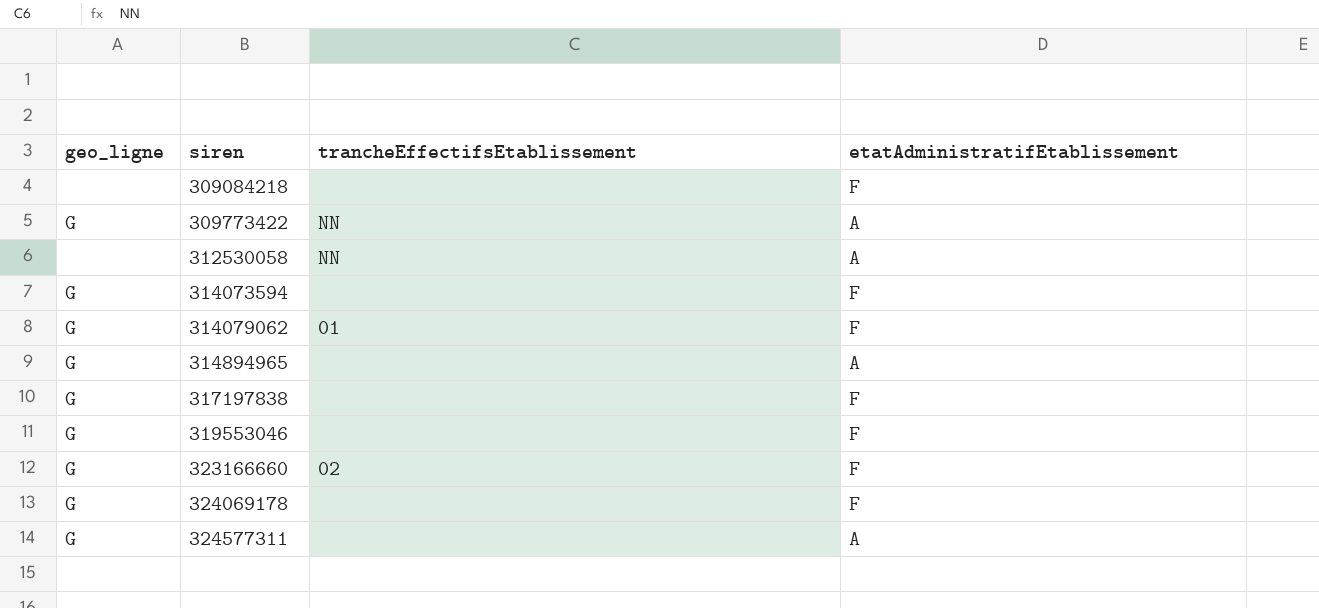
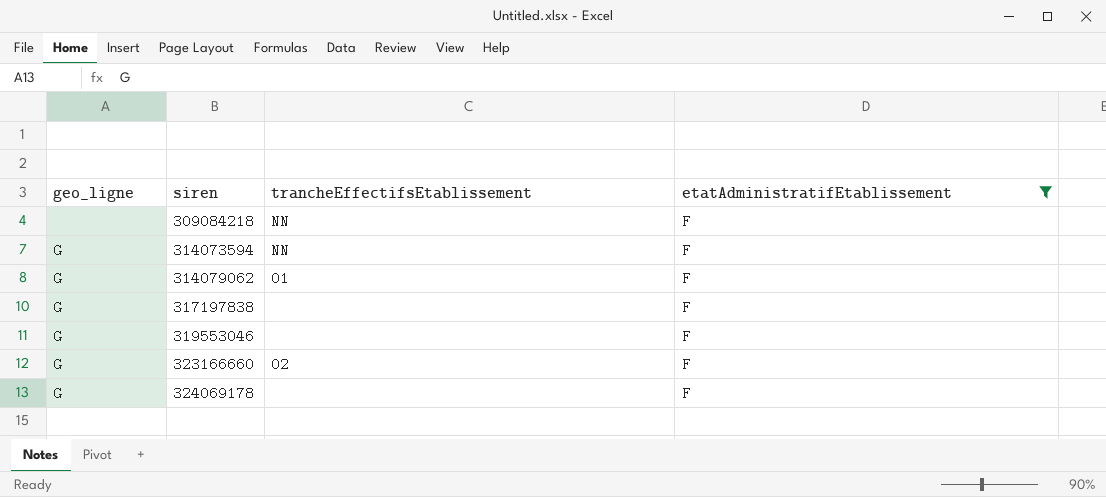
filter: none -> etatAdministratifEtablissement = F
309084218 | trancheEffectifsEtablissement: none -> NN
314073594 | trancheEffectifsEtablissement: none -> NN

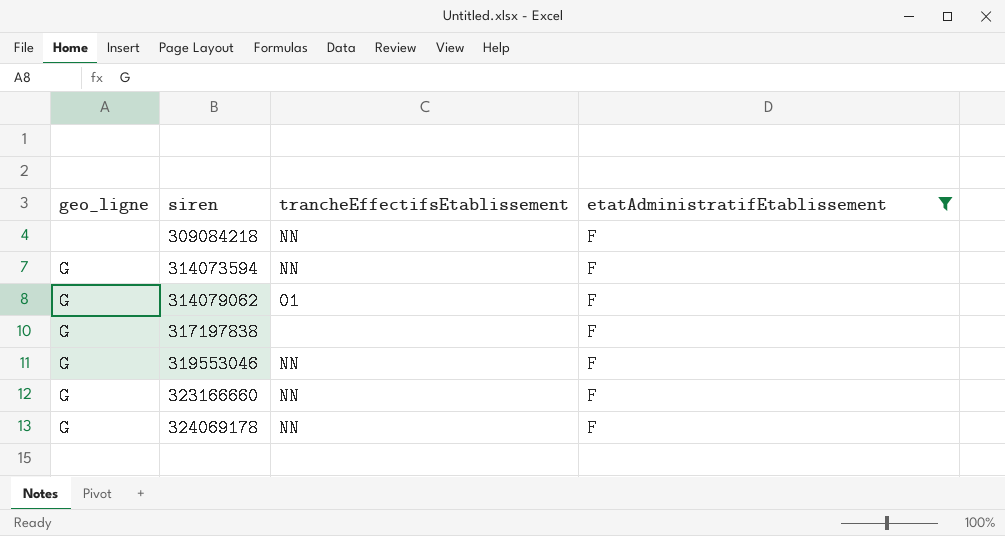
319553046 | trancheEffectifsEtablissement: none -> NN
323166660 | trancheEffectifsEtablissement: 02 -> NN
324069178 | trancheEffectifsEtablissement: none -> NN

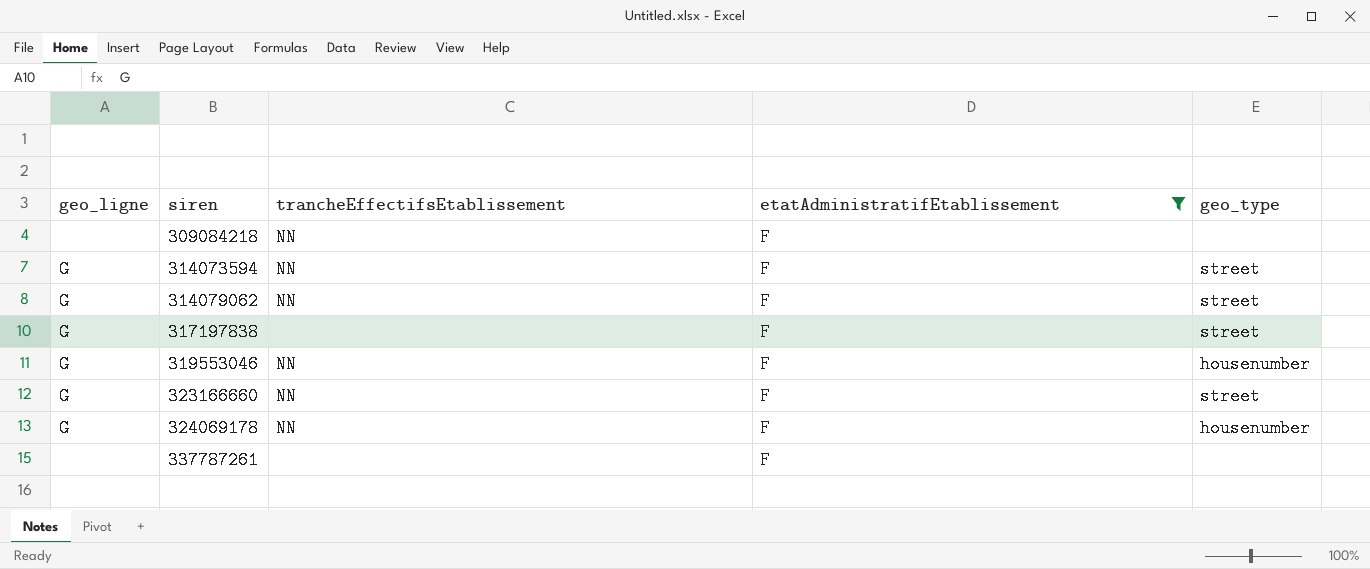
column geo_type | position: none -> 5
314079062 | trancheEffectifsEtablissement: 01 -> NN
row 337787261: none -> none | none | F | none

